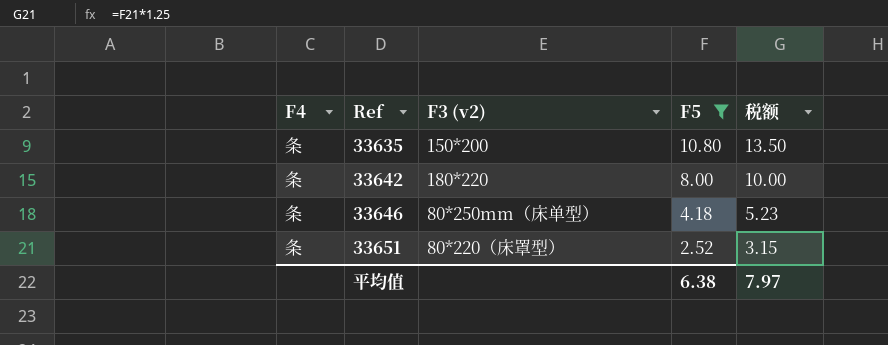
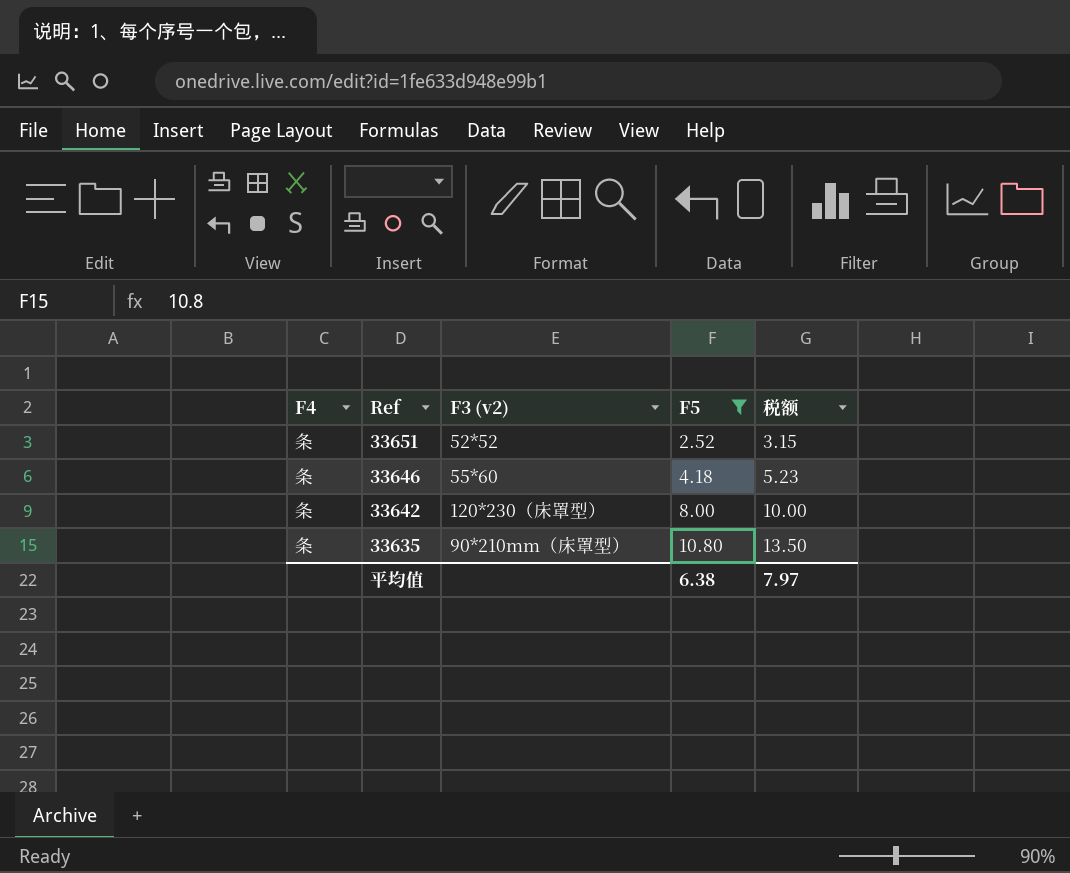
row order: Ref ascending -> Ref descending
33651 | F3 (v2): 80*220（床罩型） -> 52*52
33646 | F3 (v2): 80*250mm（床单型） -> 55*60
33642 | F3 (v2): 180*220 -> 120*230（床罩型）
33635 | F3 (v2): 150*200 -> 90*210mm（床罩型）

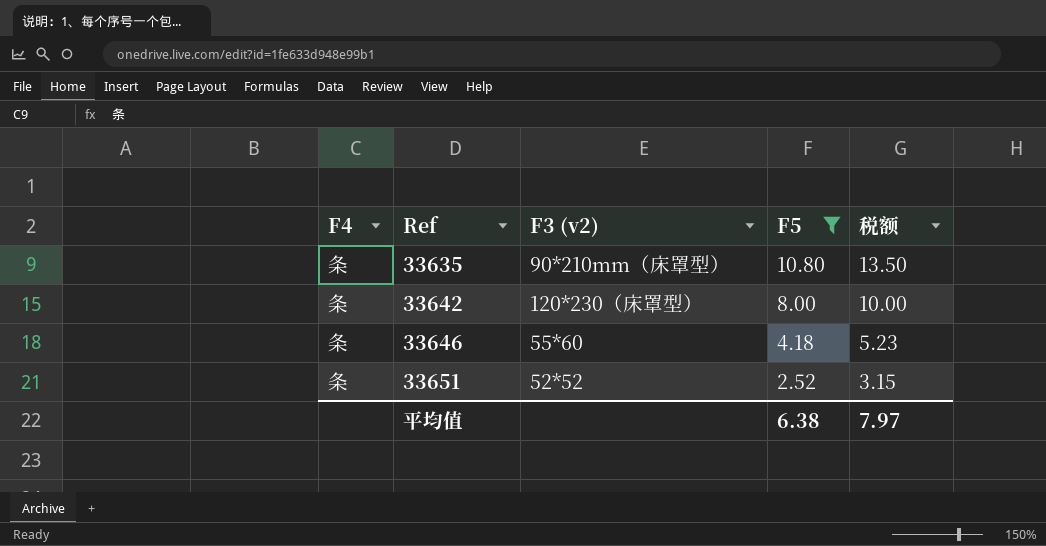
row order: Ref descending -> Ref ascending

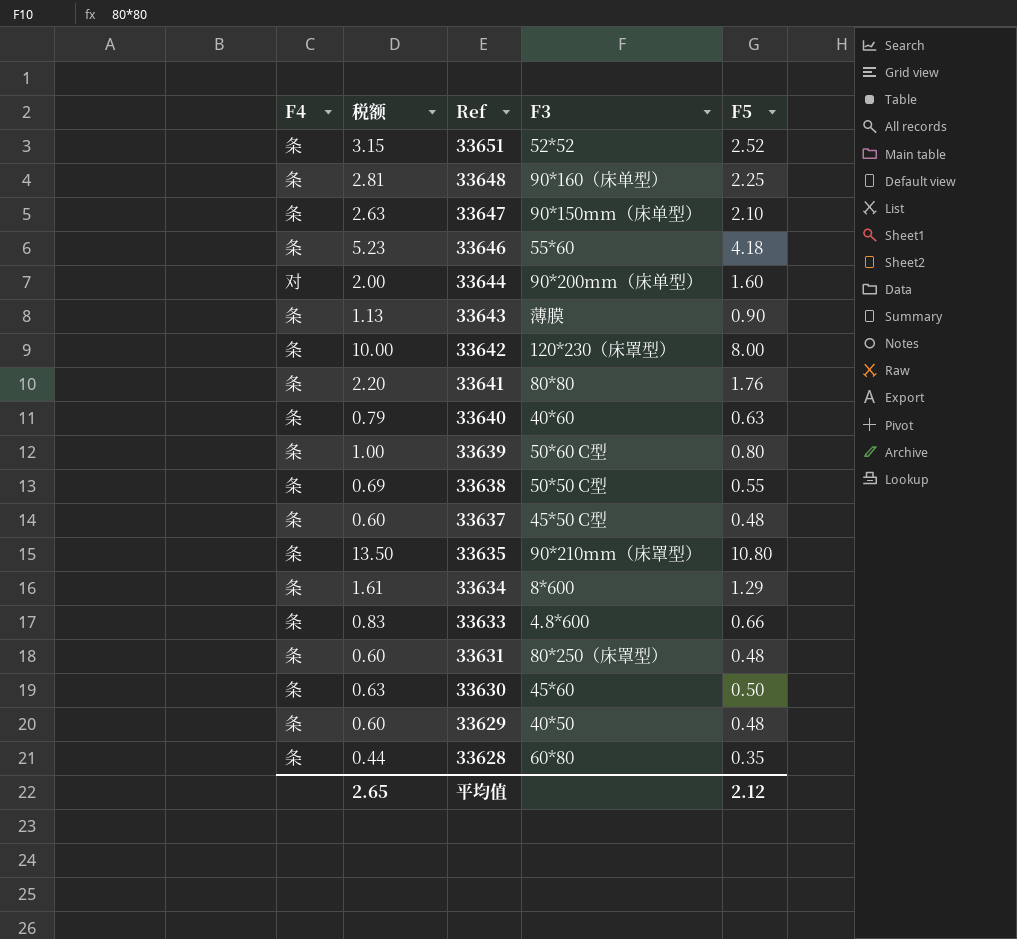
filter: F5 >= 2.52 -> none
row order: Ref ascending -> Ref descending
column 税额 | position: 5 -> 2
column name: F3 (v2) -> F3
平均值 | 税额: 7.97 -> 2.65
平均值 | F5: 6.38 -> 2.12

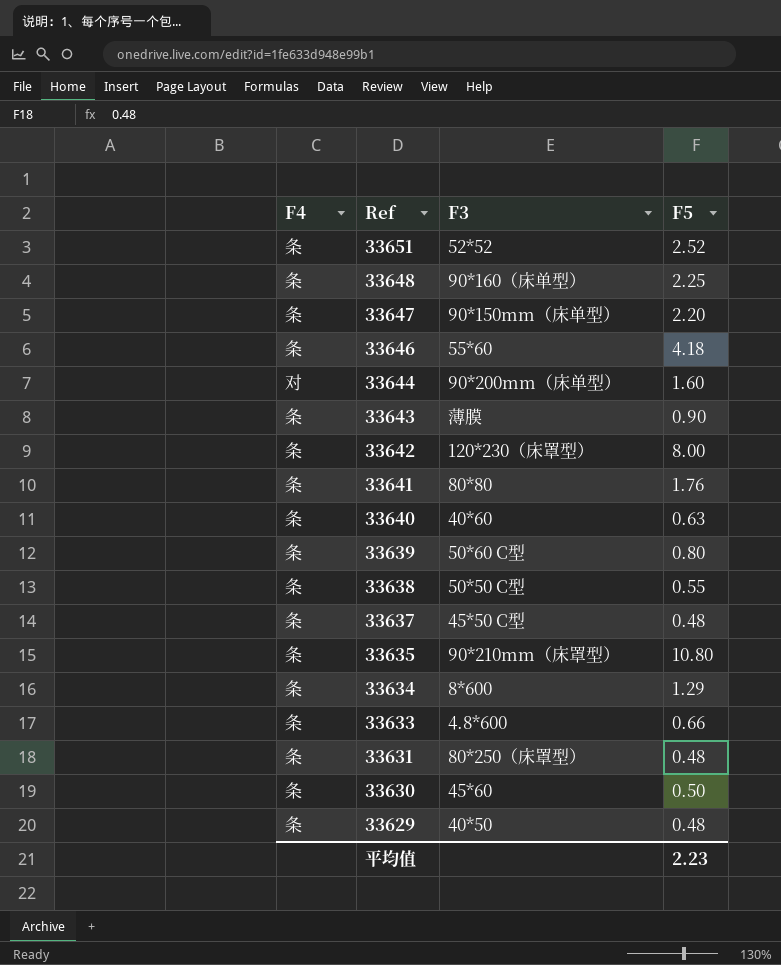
column 税额 | formula: [F5] * 1.25 -> none
row 33628: 条 | 0.44 | 60*80 | 0.35 -> none
33647 | F5: 2.10 -> 2.20
平均值 | F5: 2.12 -> 2.23

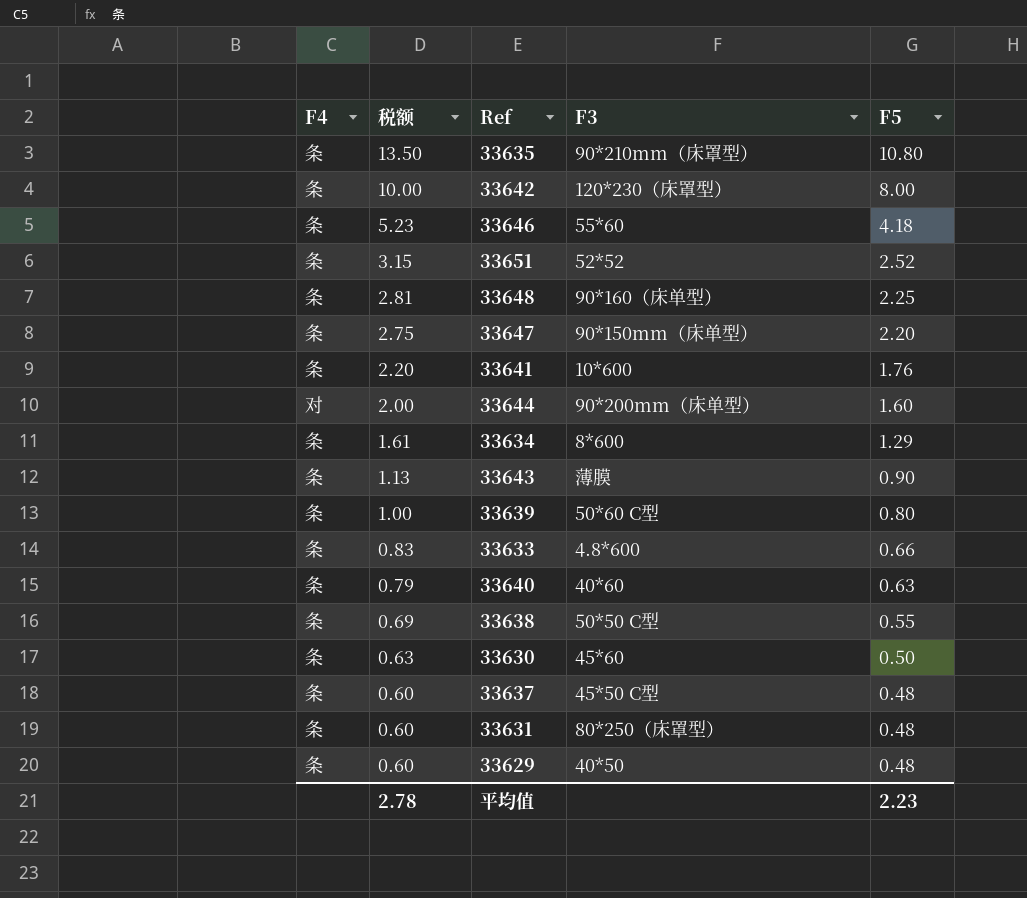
row order: Ref descending -> 税额 descending
column 税额 | formula: none -> [F5] * 1.25
33641 | F3: 80*80 -> 10*600

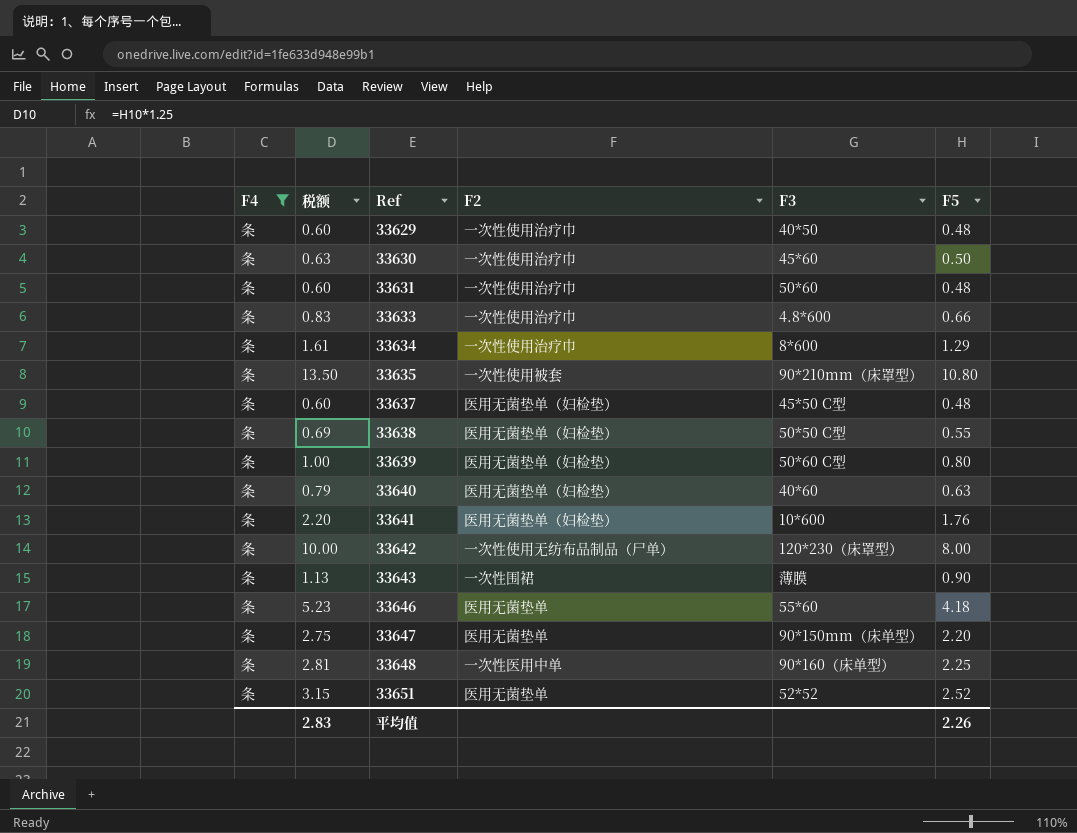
filter: none -> F4 = 条
row order: 税额 descending -> Ref ascending
column F2 | position: none -> 4
33631 | F3: 80*250（床罩型） -> 50*60
平均值 | 税额: 2.78 -> 2.83
平均值 | F5: 2.23 -> 2.26

